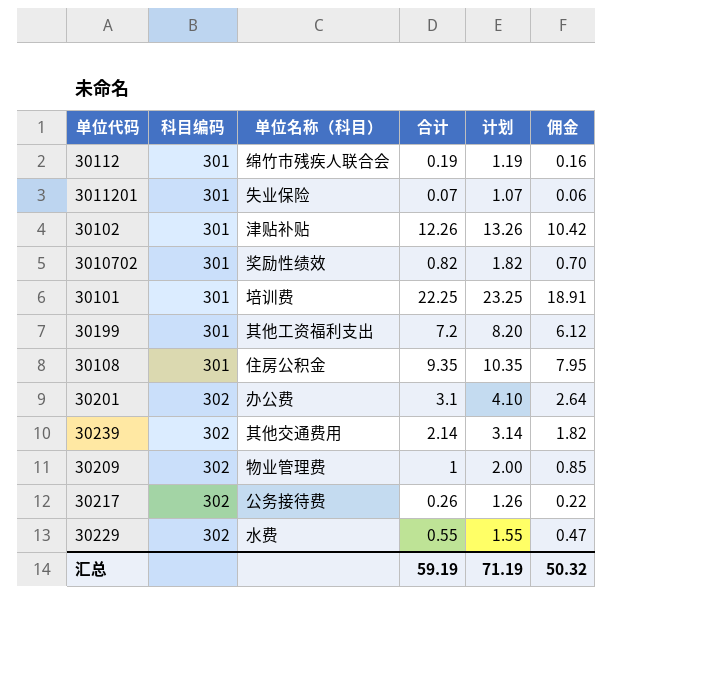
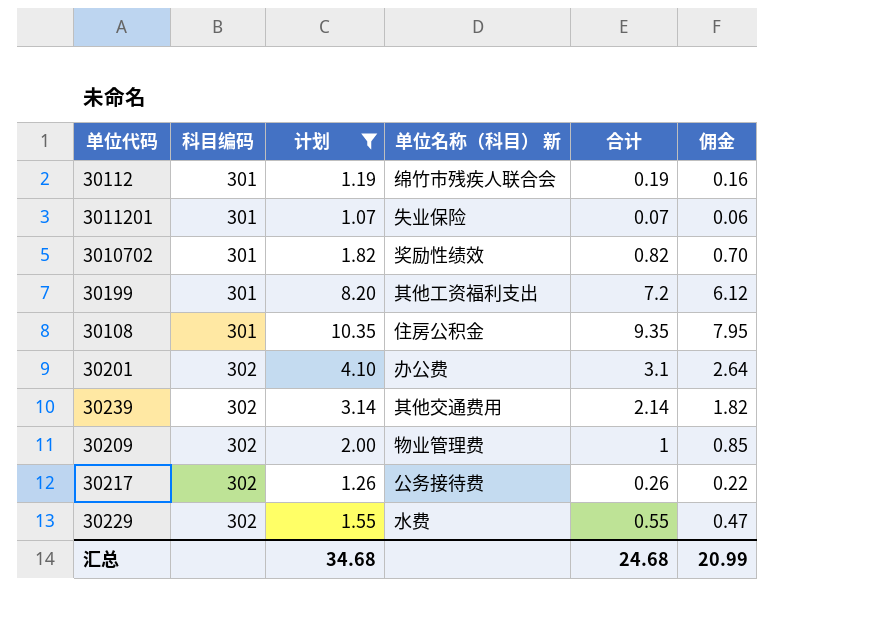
filter: none -> 计划 <= 10.35
column 计划 | position: 5 -> 3
column name: 单位名称（科目） -> 单位名称（科目） 新
汇总 | 计划: 71.19 -> 34.68
汇总 | 合计: 59.19 -> 24.68
汇总 | 佣金: 50.32 -> 20.99

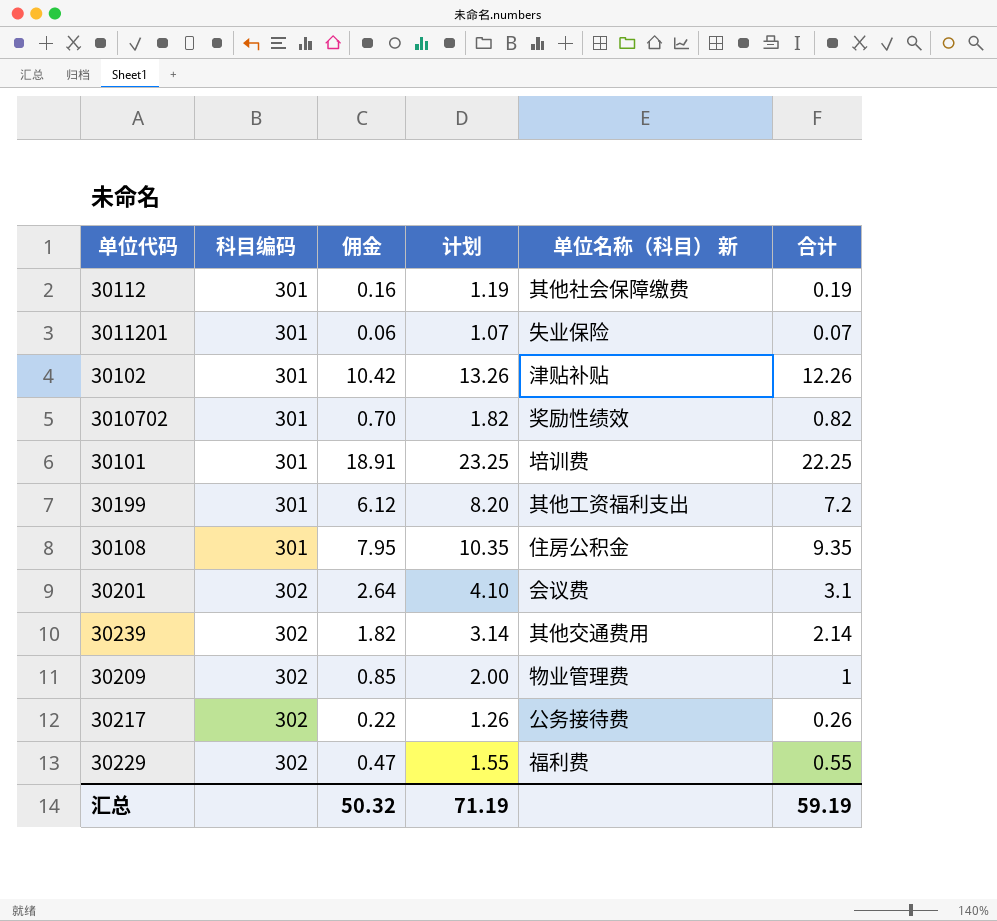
filter: 计划 <= 10.35 -> none
column 佣金 | position: 6 -> 3
30112 | 单位名称（科目） 新: 绵竹市残疾人联合会 -> 其他社会保障缴费
30201 | 单位名称（科目） 新: 办公费 -> 会议费
30229 | 单位名称（科目） 新: 水费 -> 福利费
汇总 | 佣金: 20.99 -> 50.32
汇总 | 计划: 34.68 -> 71.19
汇总 | 合计: 24.68 -> 59.19

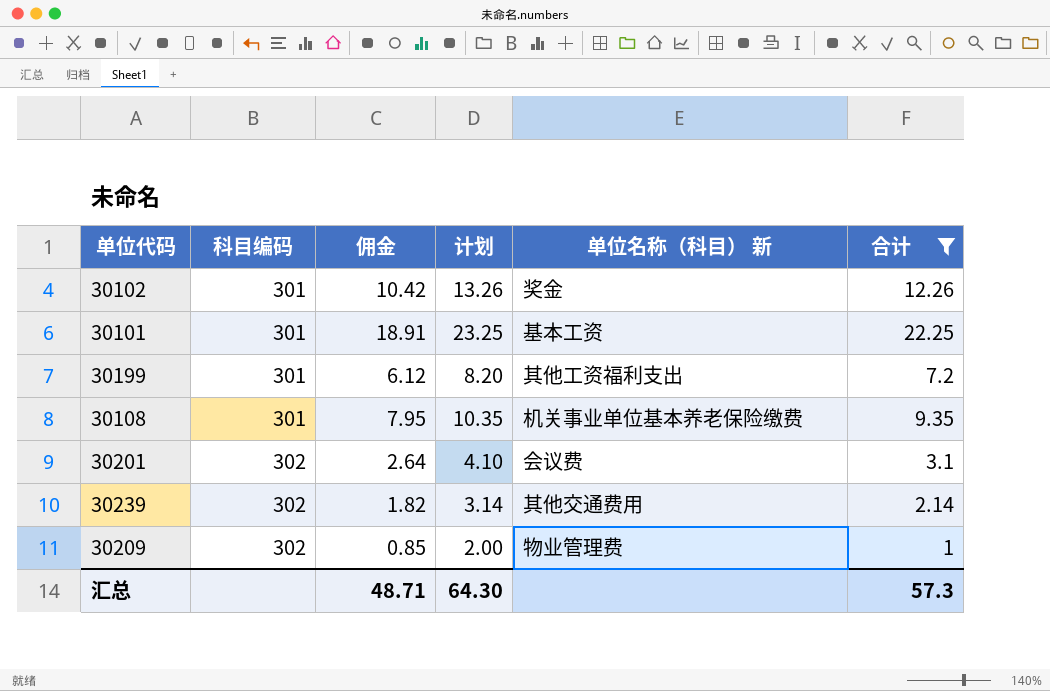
filter: none -> 合计 >= 1
30102 | 单位名称（科目） 新: 津贴补贴 -> 奖金
30101 | 单位名称（科目） 新: 培训费 -> 基本工资
30108 | 单位名称（科目） 新: 住房公积金 -> 机关事业单位基本养老保险缴费
汇总 | 佣金: 50.32 -> 48.71
汇总 | 计划: 71.19 -> 64.30
汇总 | 合计: 59.19 -> 57.3

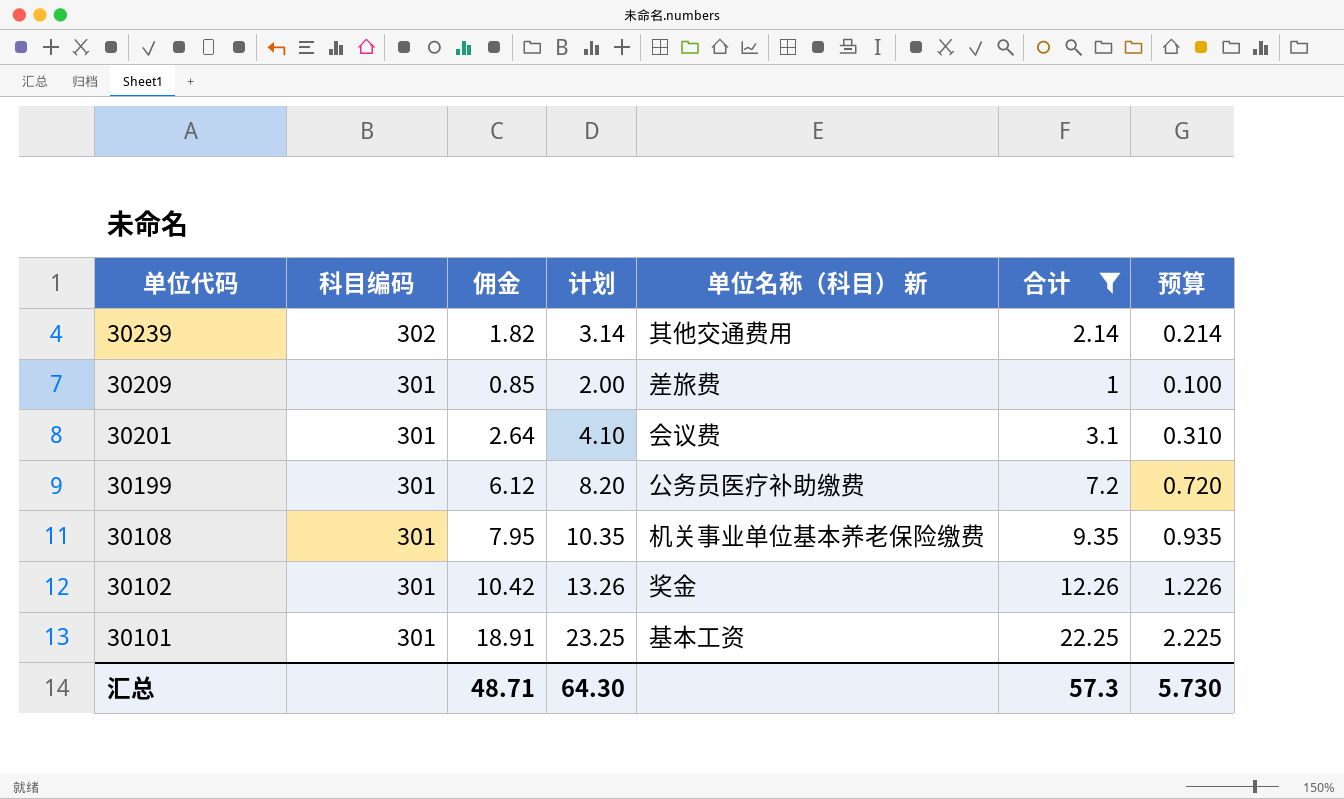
row order: 科目编码 ascending -> 单位代码 descending
column 预算 | formula: none -> [合计] * 0.1
30209 | 科目编码: 302 -> 301
30209 | 单位名称（科目） 新: 物业管理费 -> 差旅费
30201 | 科目编码: 302 -> 301
30199 | 单位名称（科目） 新: 其他工资福利支出 -> 公务员医疗补助缴费

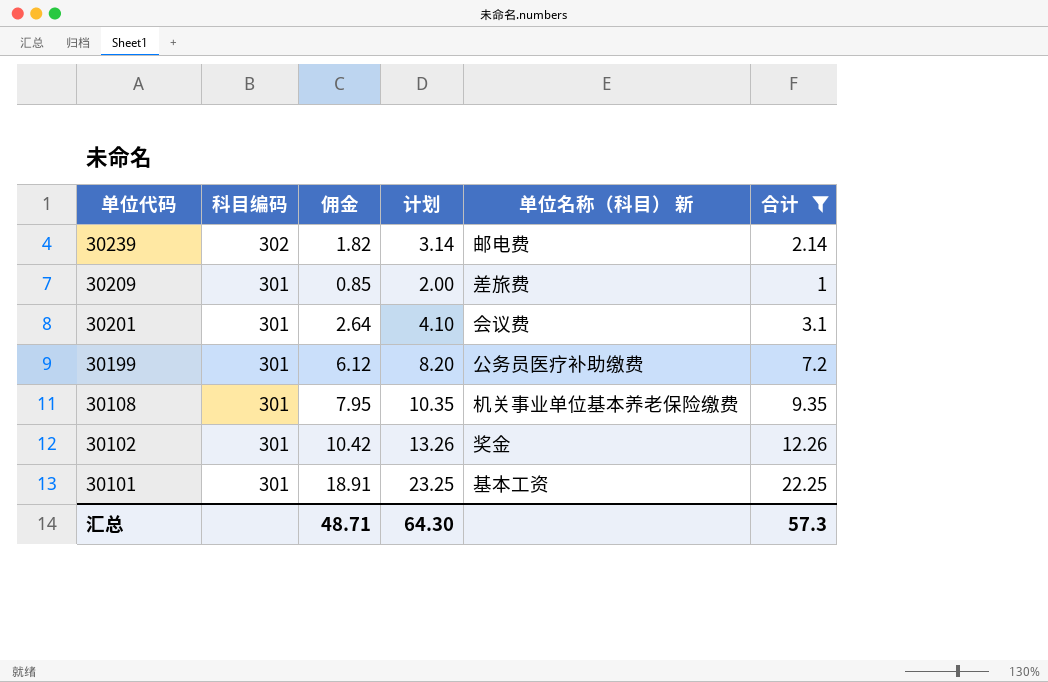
column 预算 | formula: [合计] * 0.1 -> none
30239 | 单位名称（科目） 新: 其他交通费用 -> 邮电费

